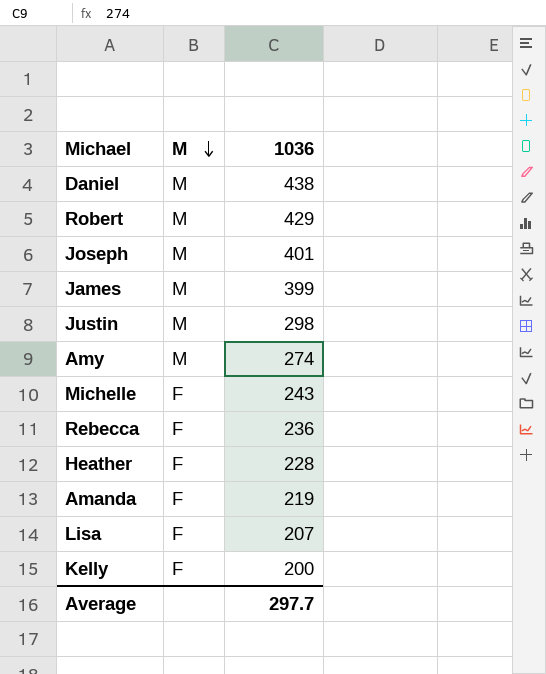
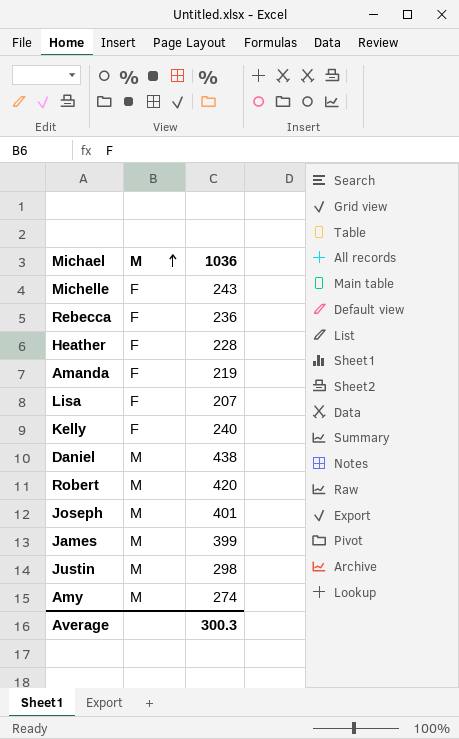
row order: M descending -> M ascending
Kelly | 1036: 200 -> 240
Robert | 1036: 429 -> 420
Average | 1036: 297.7 -> 300.3

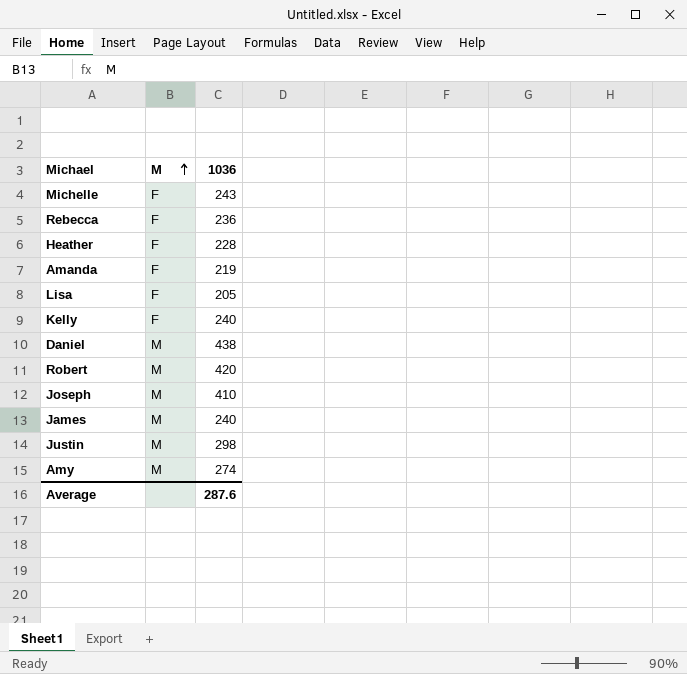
Lisa | 1036: 207 -> 205
Joseph | 1036: 401 -> 410
James | 1036: 399 -> 240
Average | 1036: 300.3 -> 287.6

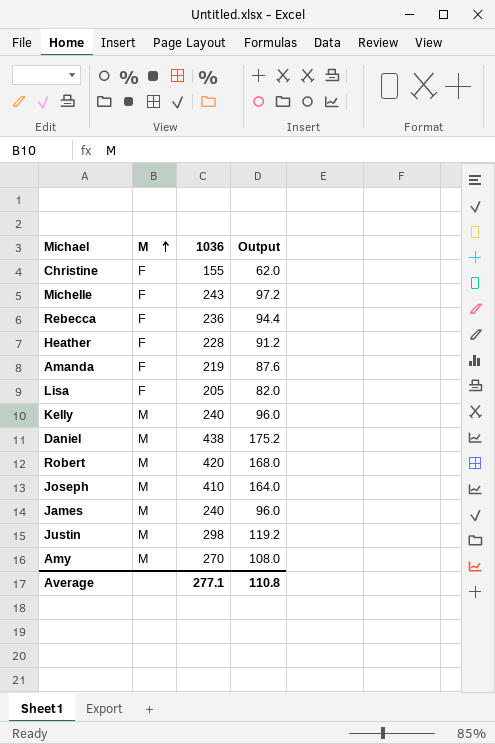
column Output | formula: none -> [1036] * 0.4
row Christine: none -> F | 155 | 62.0
Kelly | M: F -> M
Amy | 1036: 274 -> 270
Average | 1036: 287.6 -> 277.1

